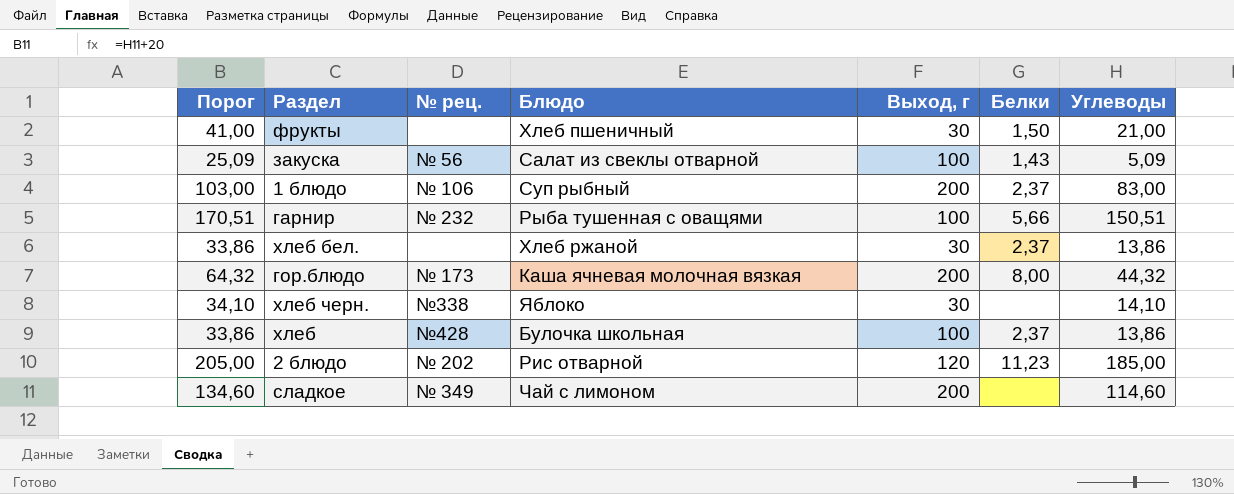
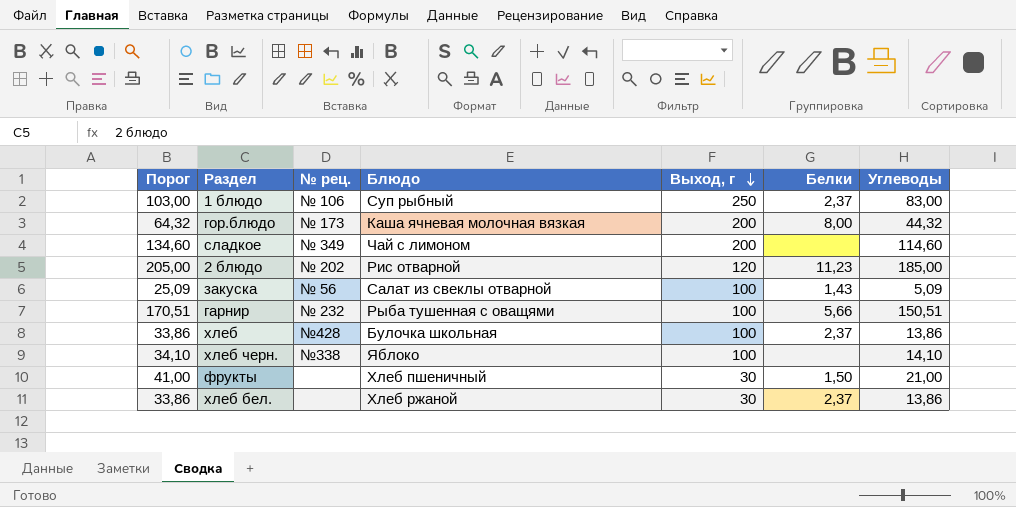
row order: none -> Выход, г descending
1 блюдо | Выход, г: 200 -> 250
хлеб черн. | Выход, г: 30 -> 100

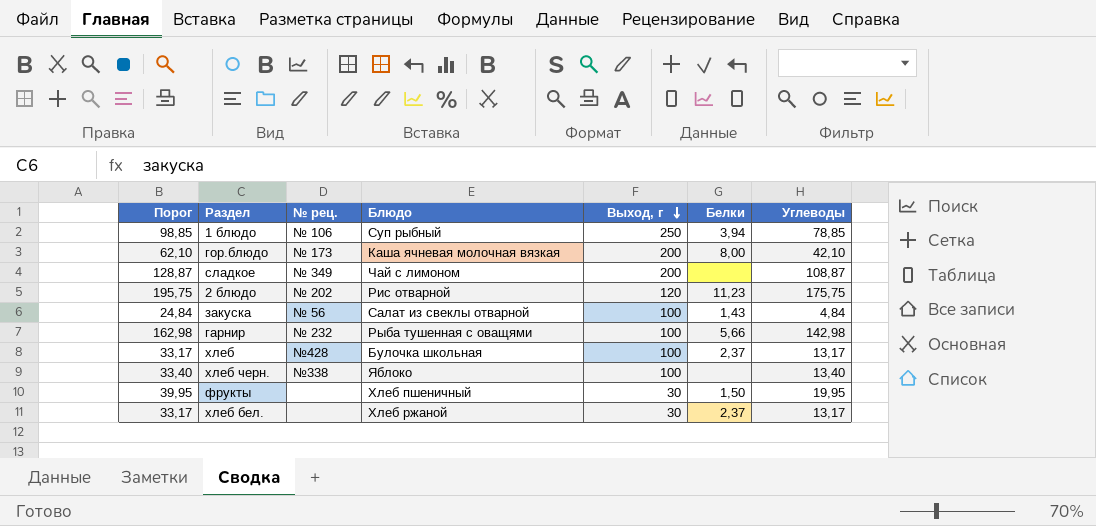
1 блюдо | Порог: 103,00 -> 98,85
1 блюдо | Белки: 2,37 -> 3,94
1 блюдо | Углеводы: 83,00 -> 78,85
гор.блюдо | Порог: 64,32 -> 62,10
гор.блюдо | Углеводы: 44,32 -> 42,10
сладкое | Порог: 134,60 -> 128,87
сладкое | Углеводы: 114,60 -> 108,87
2 блюдо | Порог: 205,00 -> 195,75
2 блюдо | Углеводы: 185,00 -> 175,75
закуска | Порог: 25,09 -> 24,84
закуска | Углеводы: 5,09 -> 4,84
гарнир | Порог: 170,51 -> 162,98
гарнир | Углеводы: 150,51 -> 142,98
хлеб | Порог: 33,86 -> 33,17
хлеб | Углеводы: 13,86 -> 13,17
хлеб черн. | Порог: 34,10 -> 33,40
хлеб черн. | Углеводы: 14,10 -> 13,40
фрукты | Порог: 41,00 -> 39,95
фрукты | Углеводы: 21,00 -> 19,95
хлеб бел. | Порог: 33,86 -> 33,17
хлеб бел. | Углеводы: 13,86 -> 13,17

